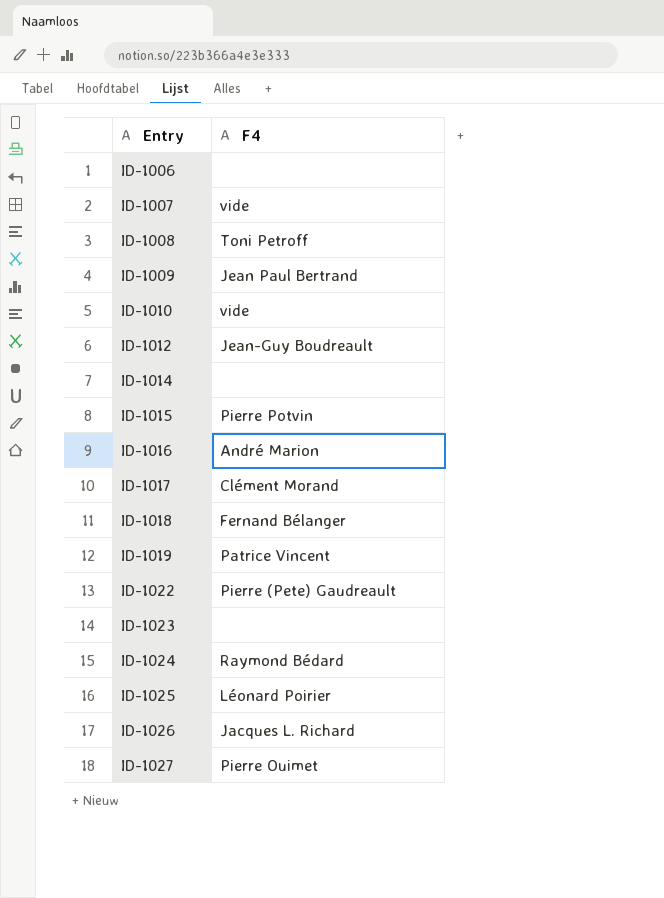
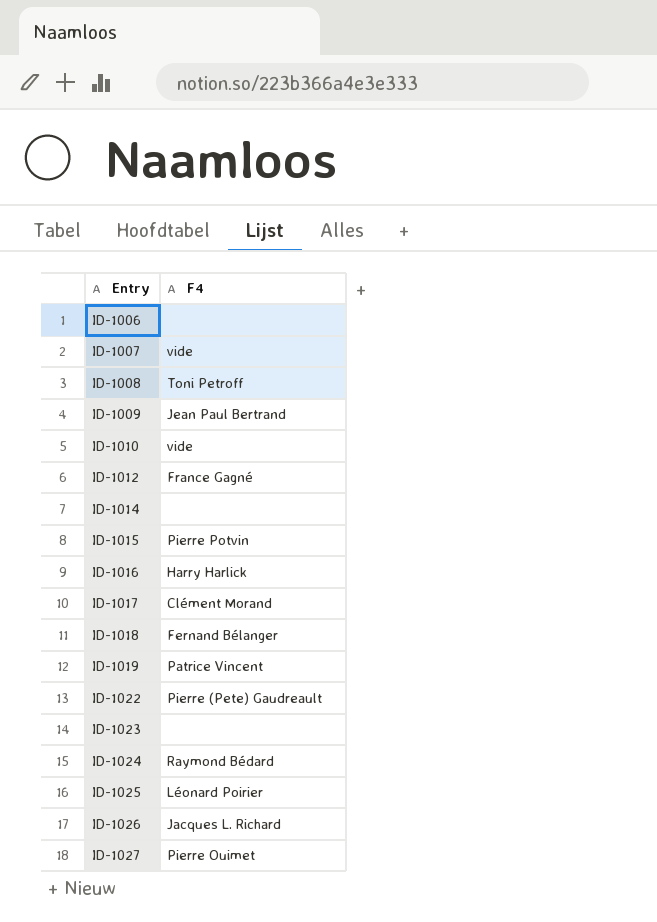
ID-1012 | F4: Jean-Guy Boudreault -> France Gagné
ID-1016 | F4: André Marion -> Harry Harlick

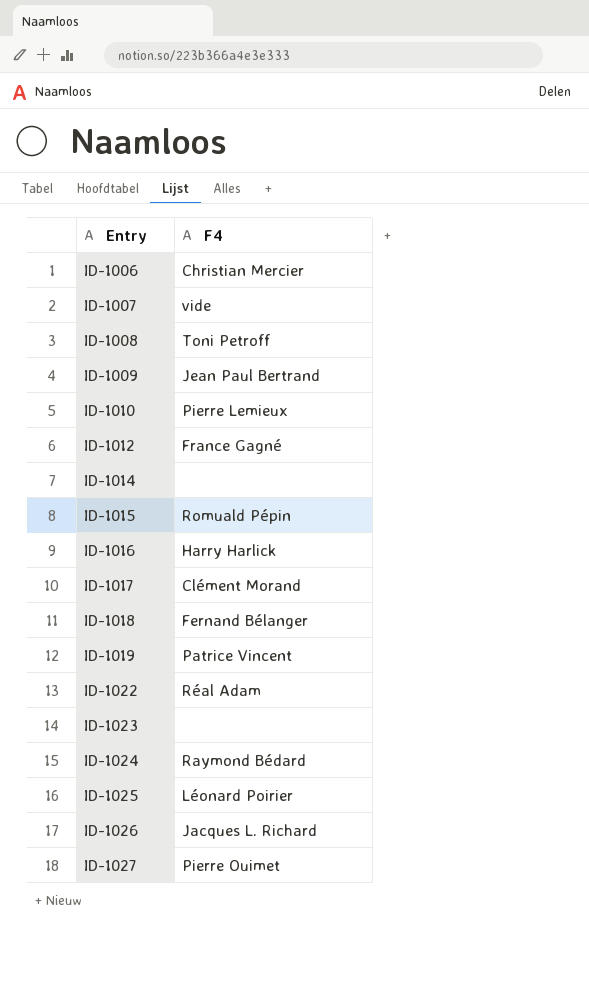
ID-1006 | F4: none -> Christian Mercier
ID-1010 | F4: vide -> Pierre Lemieux
ID-1015 | F4: Pierre Potvin -> Romuald Pépin
ID-1022 | F4: Pierre (Pete) Gaudreault -> Réal Adam

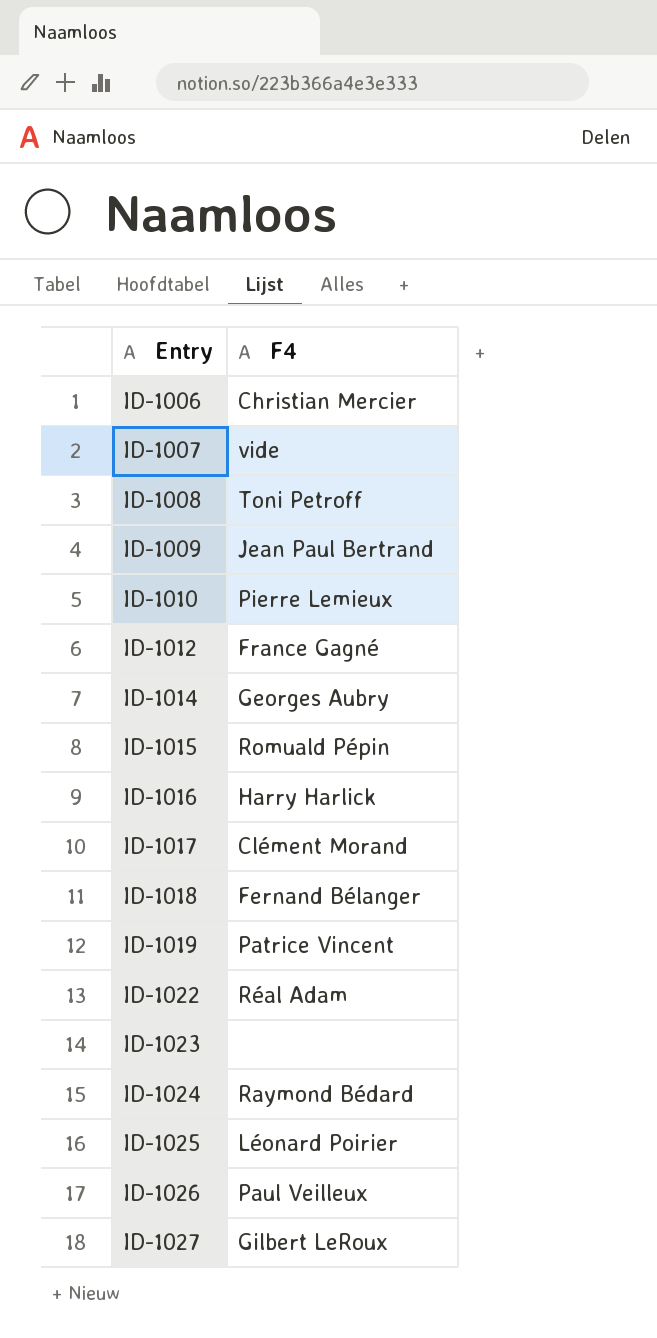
ID-1014 | F4: none -> Georges Aubry
ID-1026 | F4: Jacques L. Richard -> Paul Veilleux
ID-1027 | F4: Pierre Ouimet -> Gilbert LeRoux

